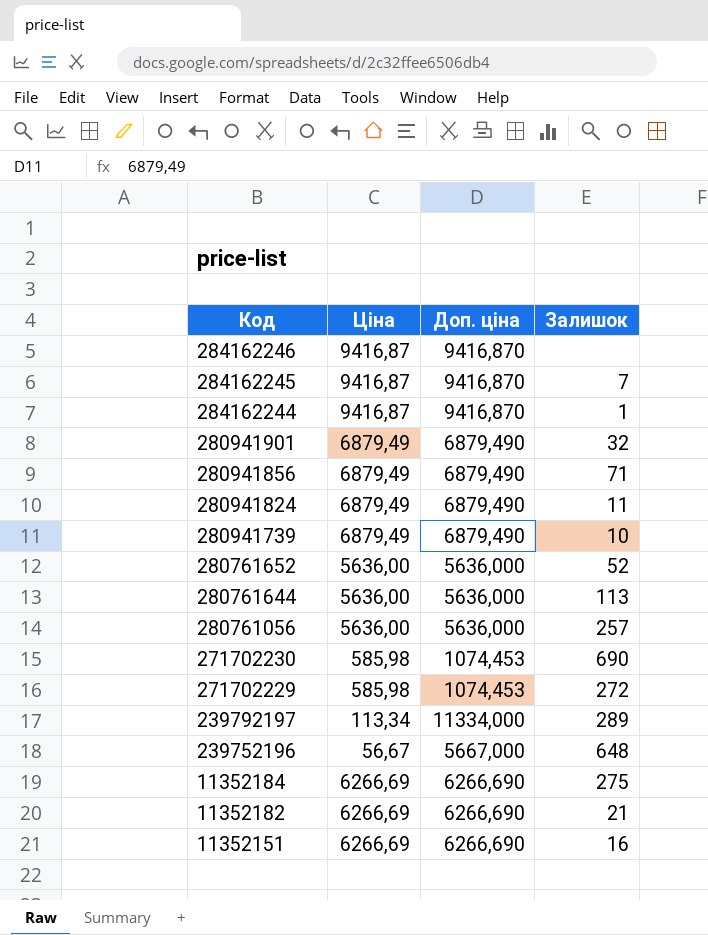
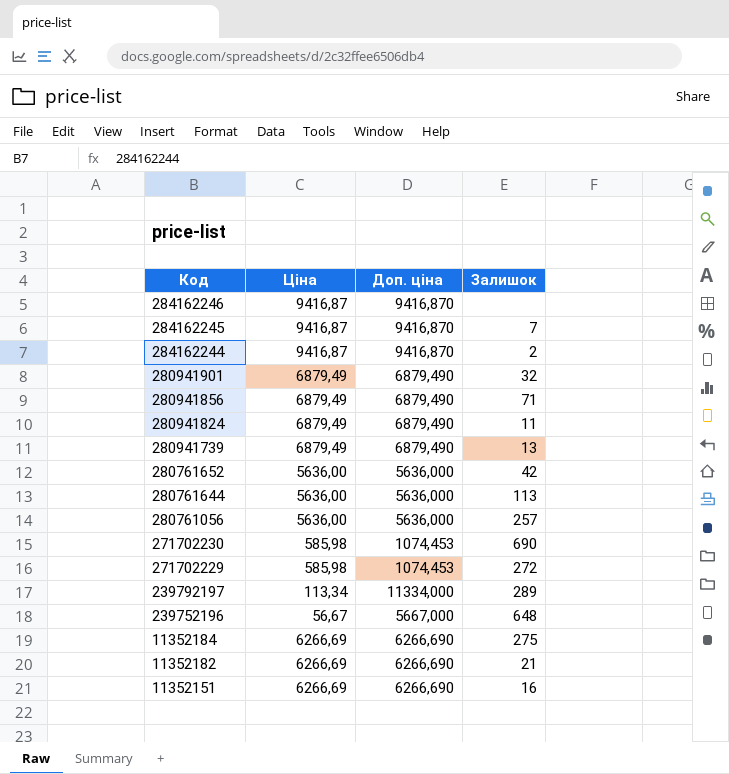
284162244 | Залишок: 1 -> 2
280941739 | Залишок: 10 -> 13
280761652 | Залишок: 52 -> 42

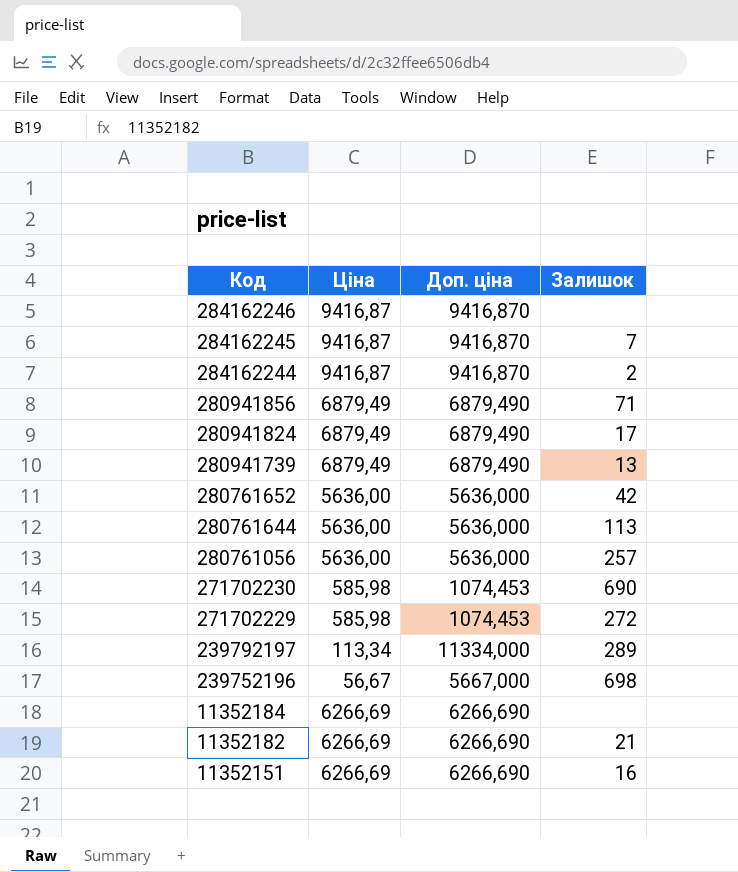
row 280941901: 6879,49 | 6879,490 | 32 -> none
280941824 | Залишок: 11 -> 17
239752196 | Залишок: 648 -> 698
11352184 | Залишок: 275 -> none

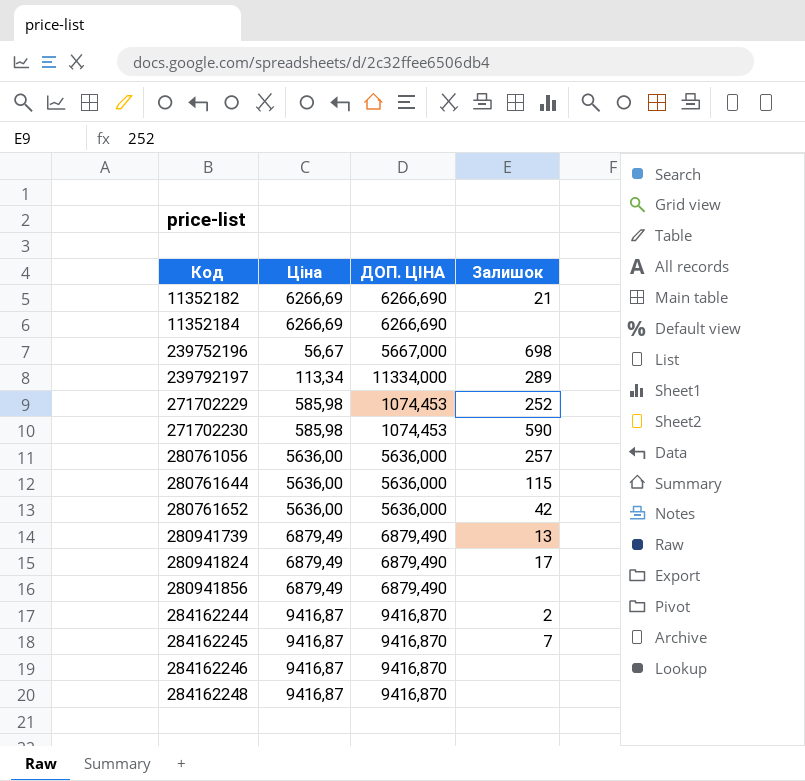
row order: Код descending -> Код ascending
column name: Доп. ціна -> ДОП. ЦІНА
row 11352151: 6266,69 | 6266,690 | 16 -> none
271702229 | Залишок: 272 -> 252
271702230 | Залишок: 690 -> 590
280761644 | Залишок: 113 -> 115
280941856 | Залишок: 71 -> none
row 284162248: none -> 9416,87 | 9416,870 | none

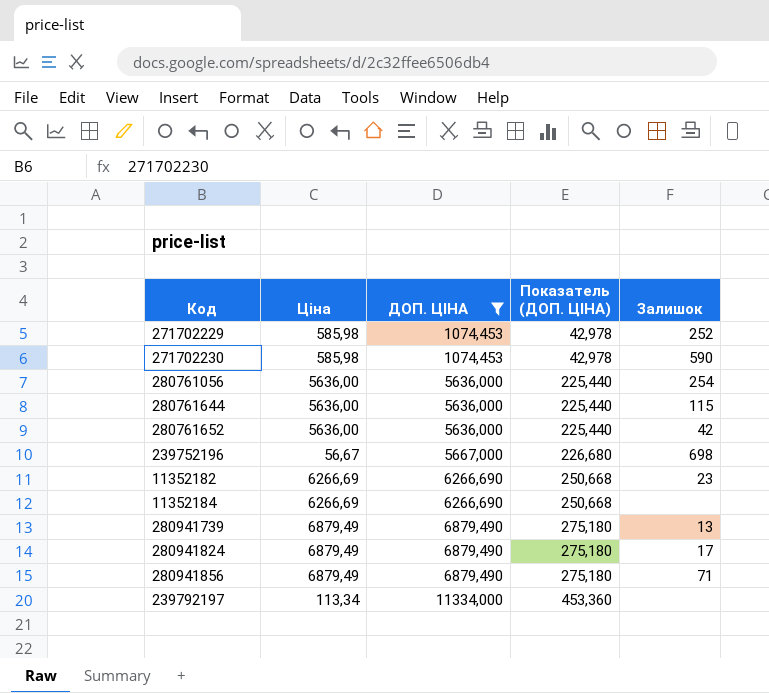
filter: none -> ДОП. ЦІНА != 9416,870
row order: Код ascending -> ДОП. ЦІНА ascending
column Показатель (ДОП. ЦІНА) | formula: none -> [ДОП. ЦІНА] * 0,04
280761056 | Залишок: 257 -> 254
11352182 | Залишок: 21 -> 23
280941856 | Залишок: none -> 71
239792197 | Залишок: 289 -> none

